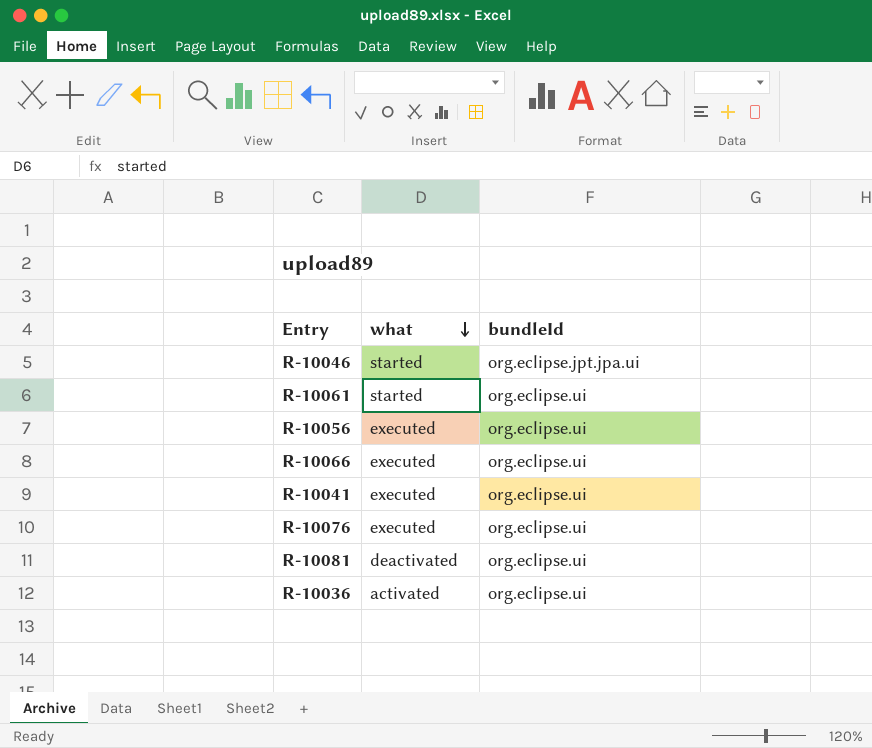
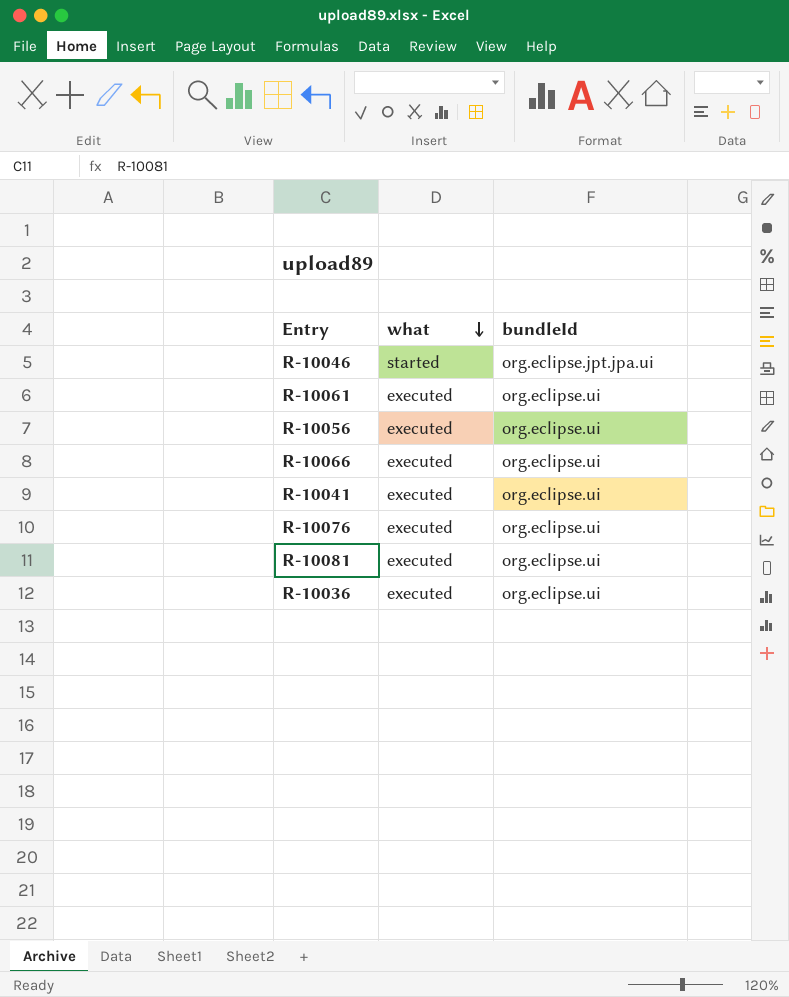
R-10061 | what: started -> executed
R-10081 | what: deactivated -> executed
R-10036 | what: activated -> executed

